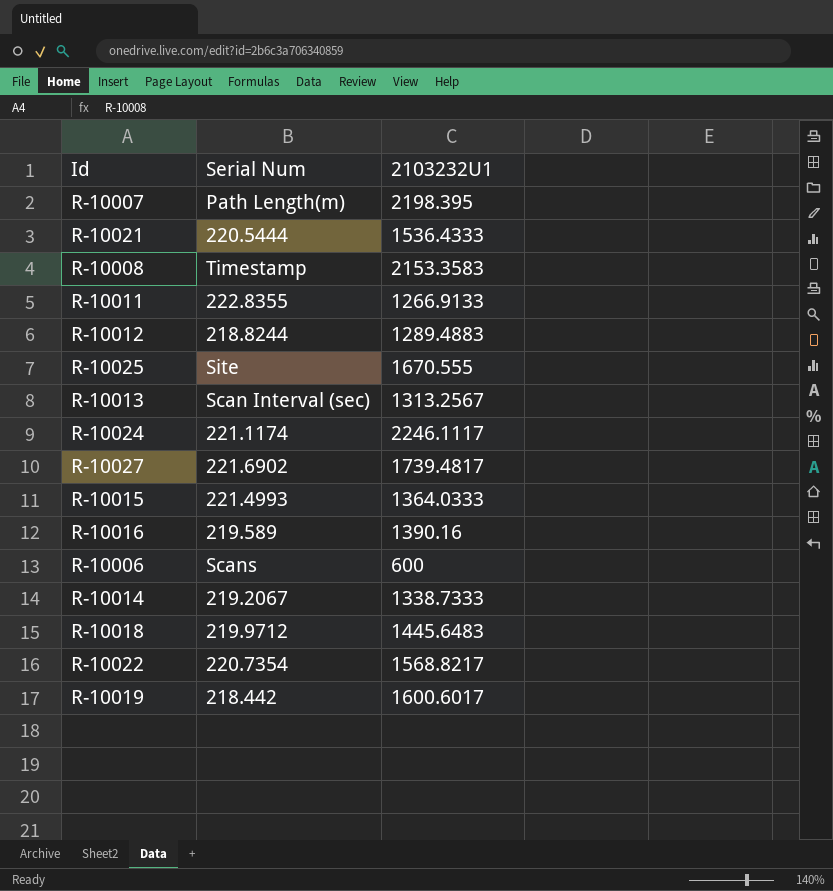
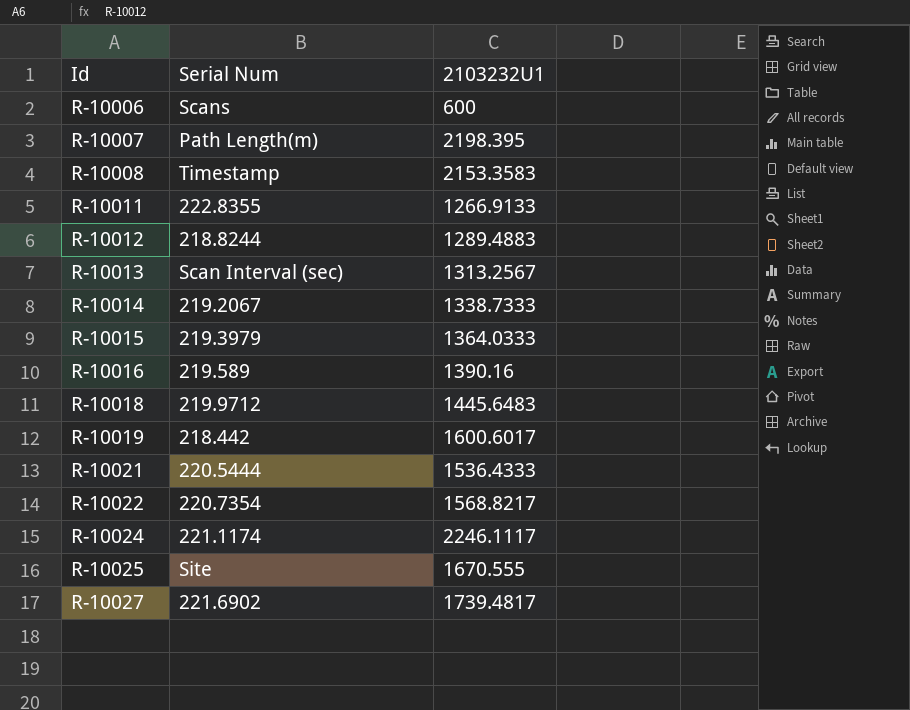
row order: none -> Id ascending
R-10015 | Serial Num: 221.4993 -> 219.3979

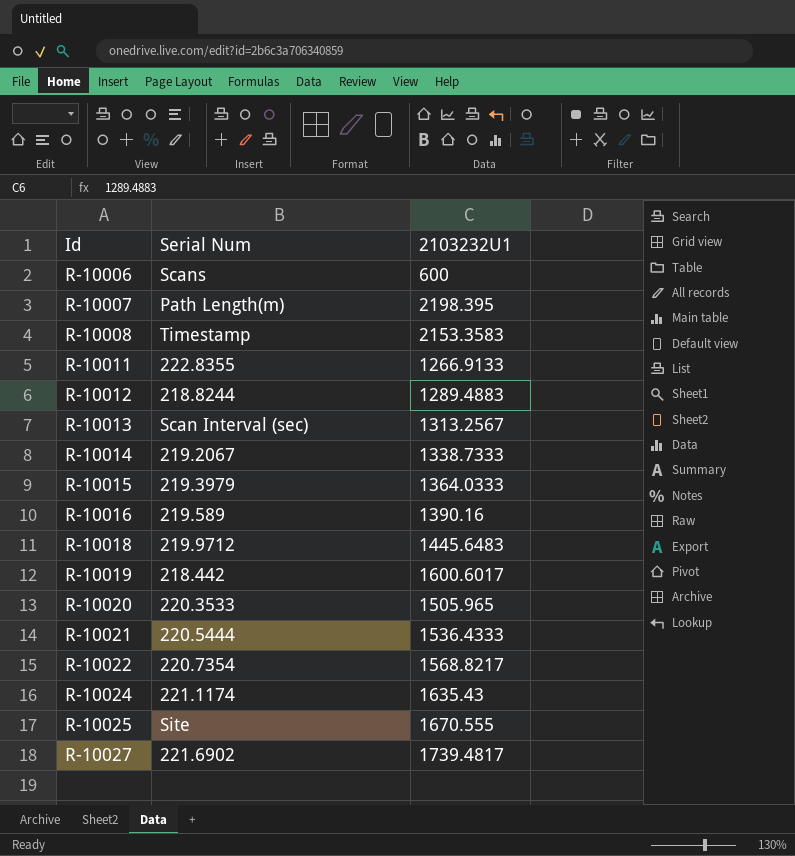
row R-10020: none -> 220.3533 | 1505.965
R-10024 | 2103232U1: 2246.1117 -> 1635.43

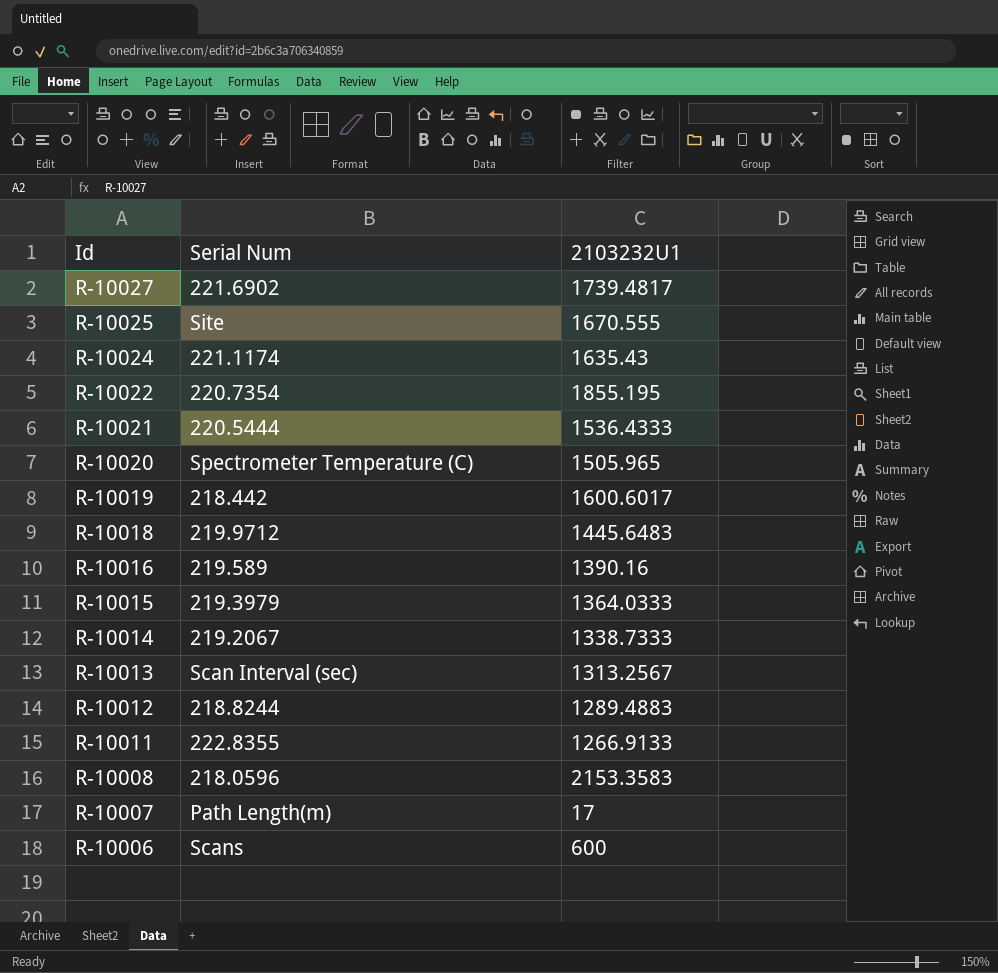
row order: Id ascending -> Id descending
R-10022 | 2103232U1: 1568.8217 -> 1855.195
R-10020 | Serial Num: 220.3533 -> Spectrometer Temperature (C)
R-10008 | Serial Num: Timestamp -> 218.0596
R-10007 | 2103232U1: 2198.395 -> 17

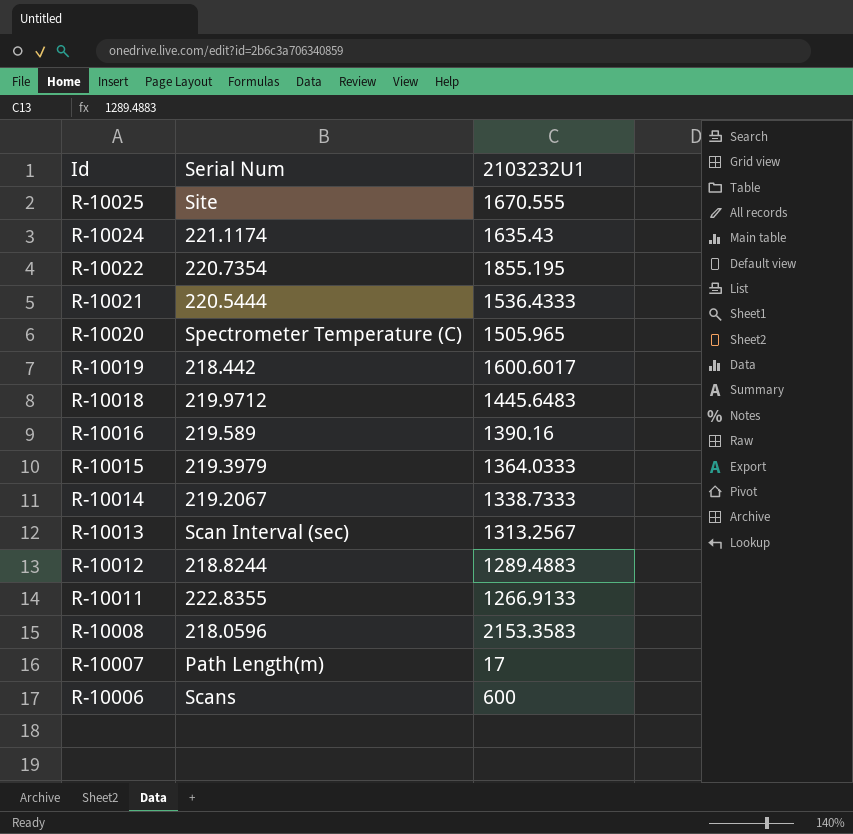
row R-10027: 221.6902 | 1739.4817 -> none

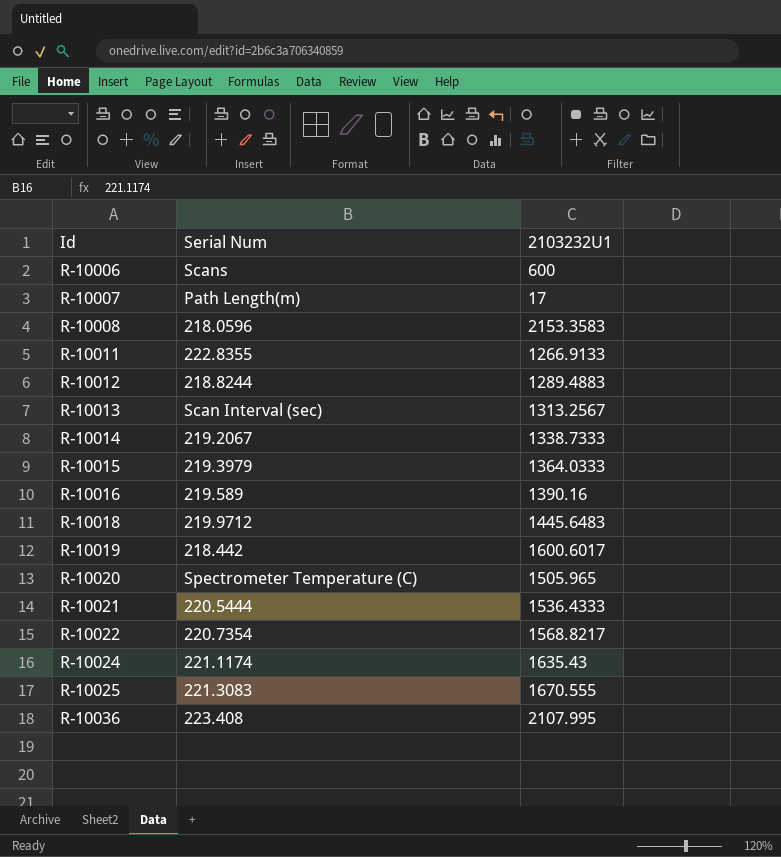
row order: Id descending -> Id ascending
R-10022 | 2103232U1: 1855.195 -> 1568.8217
R-10025 | Serial Num: Site -> 221.3083
row R-10036: none -> 223.408 | 2107.995

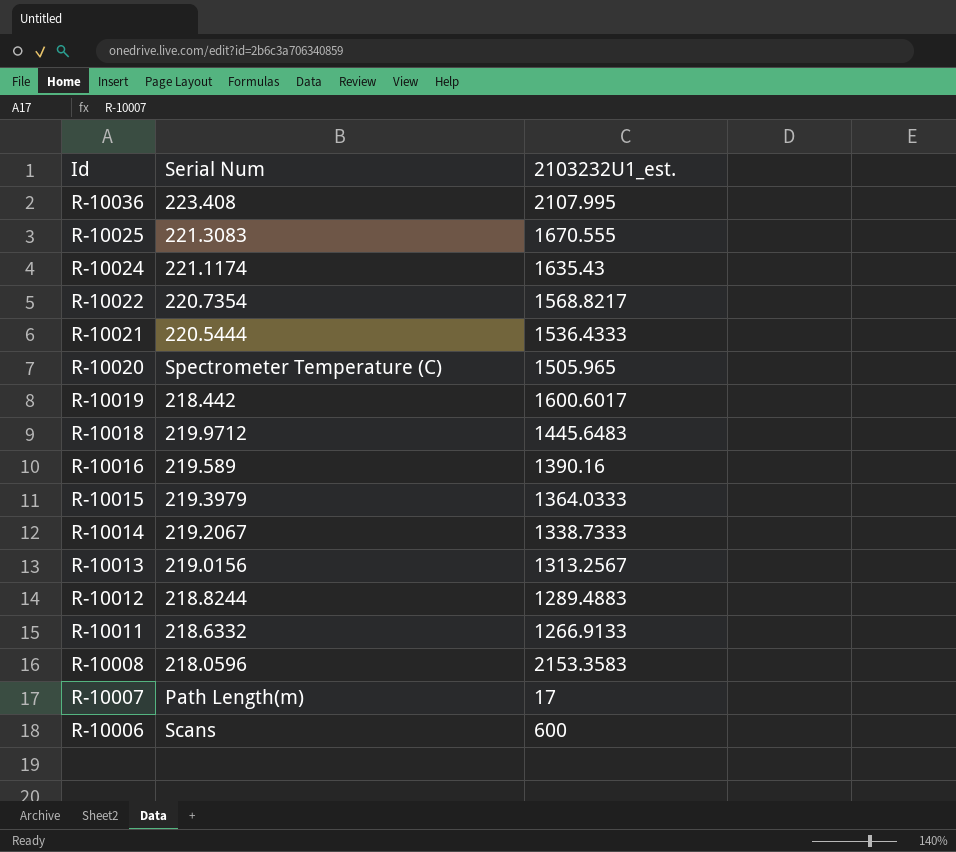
row order: Id ascending -> Id descending
column name: 2103232U1 -> 2103232U1_est.
R-10013 | Serial Num: Scan Interval (sec) -> 219.0156
R-10011 | Serial Num: 222.8355 -> 218.6332

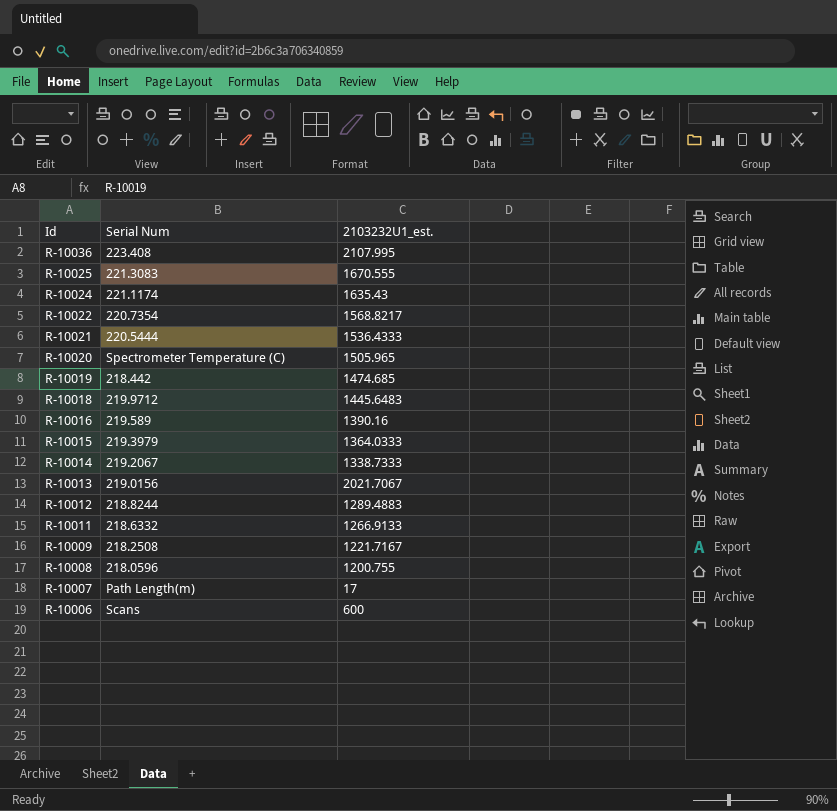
R-10019 | 2103232U1_est.: 1600.6017 -> 1474.685
R-10013 | 2103232U1_est.: 1313.2567 -> 2021.7067
row R-10009: none -> 218.2508 | 1221.7167
R-10008 | 2103232U1_est.: 2153.3583 -> 1200.755

